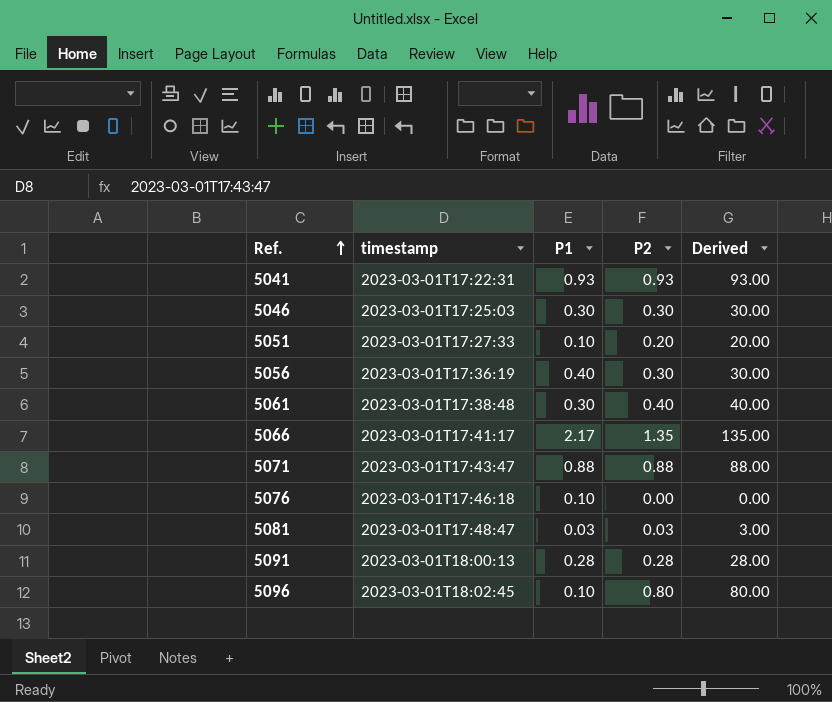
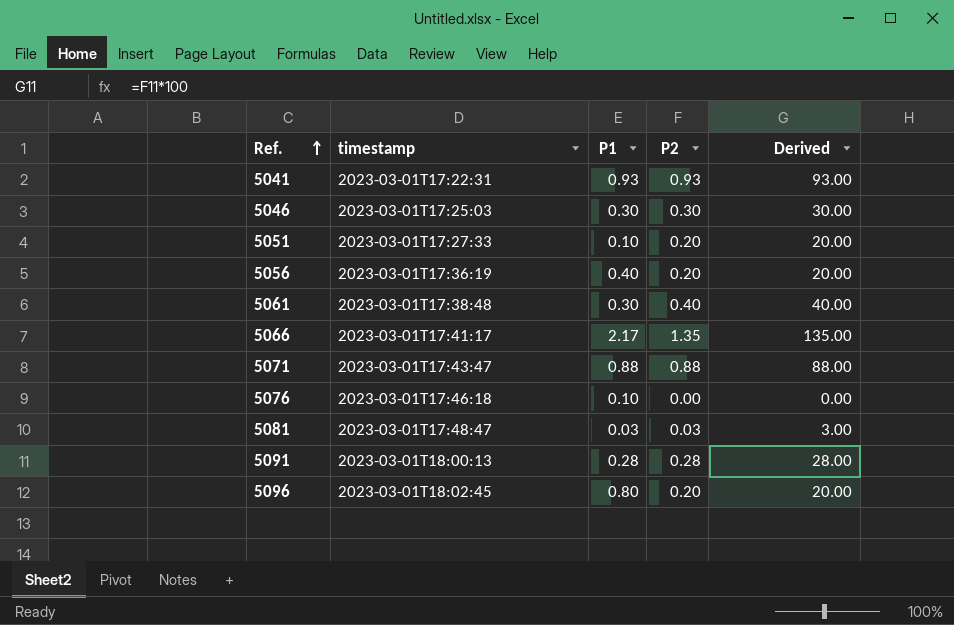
5056 | P2: 0.30 -> 0.20
5056 | Derived: 30.00 -> 20.00
5096 | P1: 0.10 -> 0.80
5096 | P2: 0.80 -> 0.20
5096 | Derived: 80.00 -> 20.00

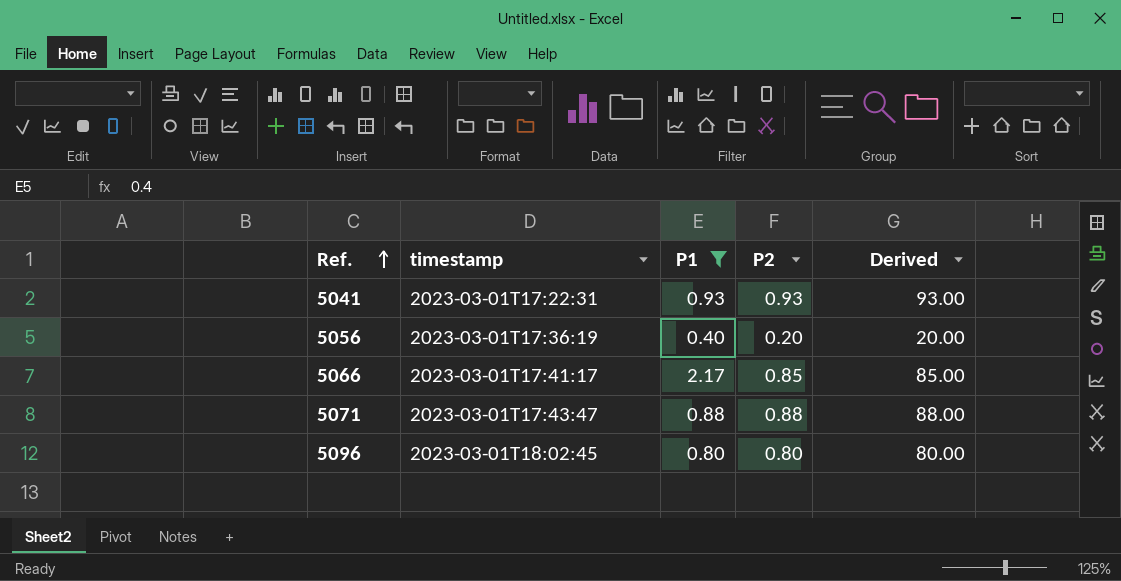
filter: none -> P1 >= 0.40
5066 | P2: 1.35 -> 0.85
5066 | Derived: 135.00 -> 85.00
5096 | P2: 0.20 -> 0.80
5096 | Derived: 20.00 -> 80.00

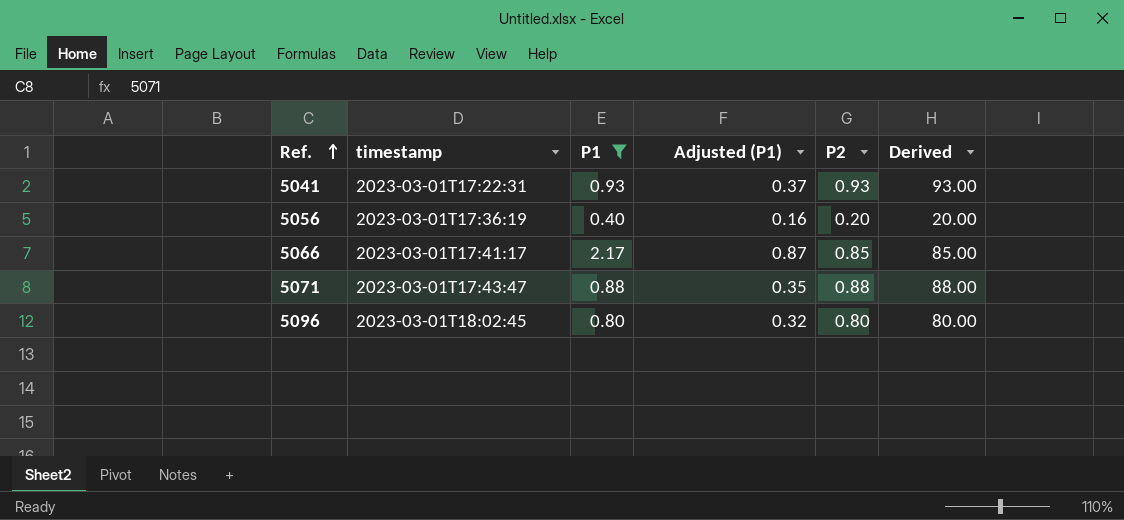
column Adjusted (P1) | formula: none -> [P1] * 0.4

